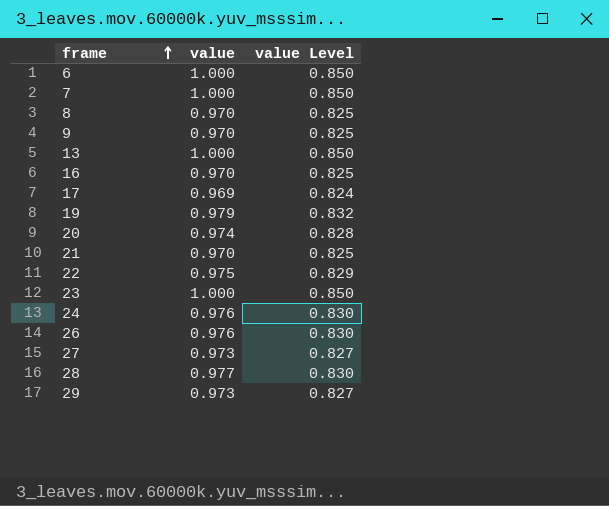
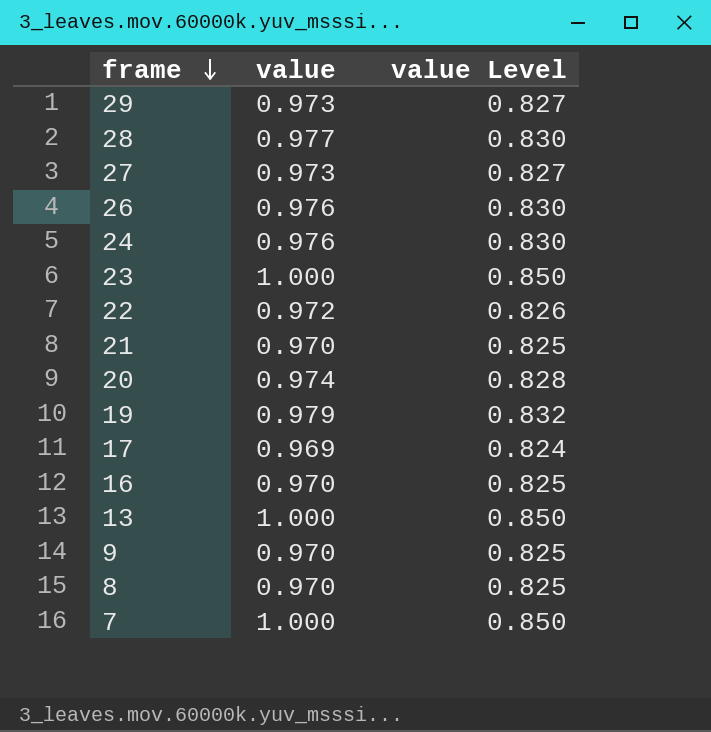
row order: frame ascending -> frame descending
row 6: 1.000 | 0.850 -> none
22 | value: 0.975 -> 0.972
22 | value Level: 0.829 -> 0.826

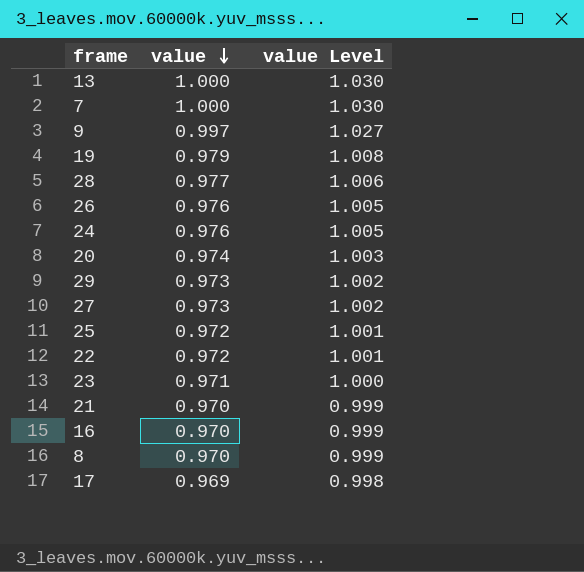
row order: frame descending -> value descending
column value Level | formula: [value] * 0.85 -> [value] * 1.03
9 | value: 0.970 -> 0.997
row 25: none -> 0.972 | 1.001
23 | value: 1.000 -> 0.971

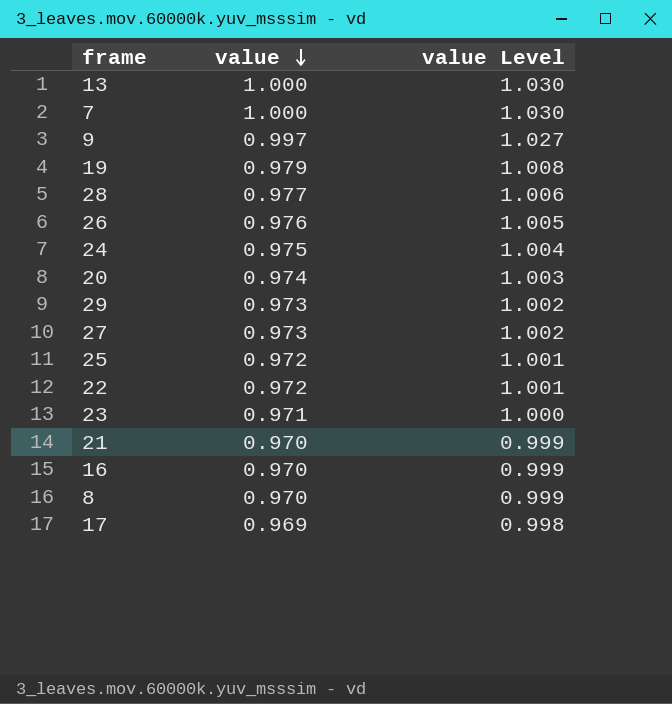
24 | value: 0.976 -> 0.975
24 | value Level: 1.005 -> 1.004

